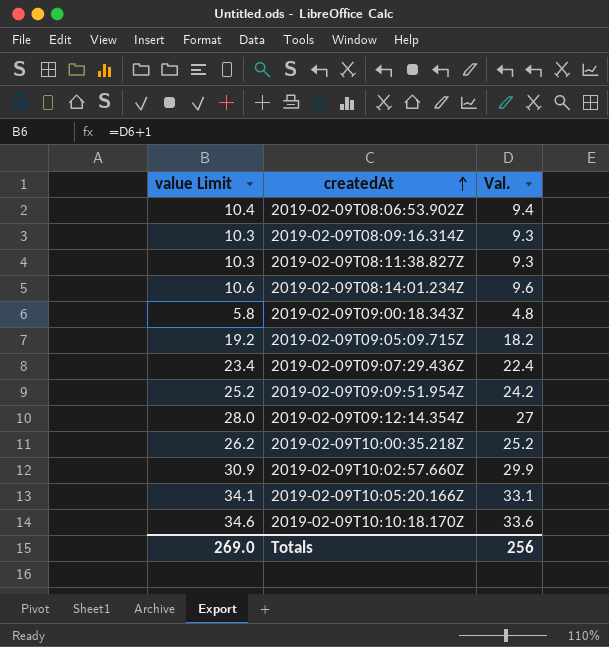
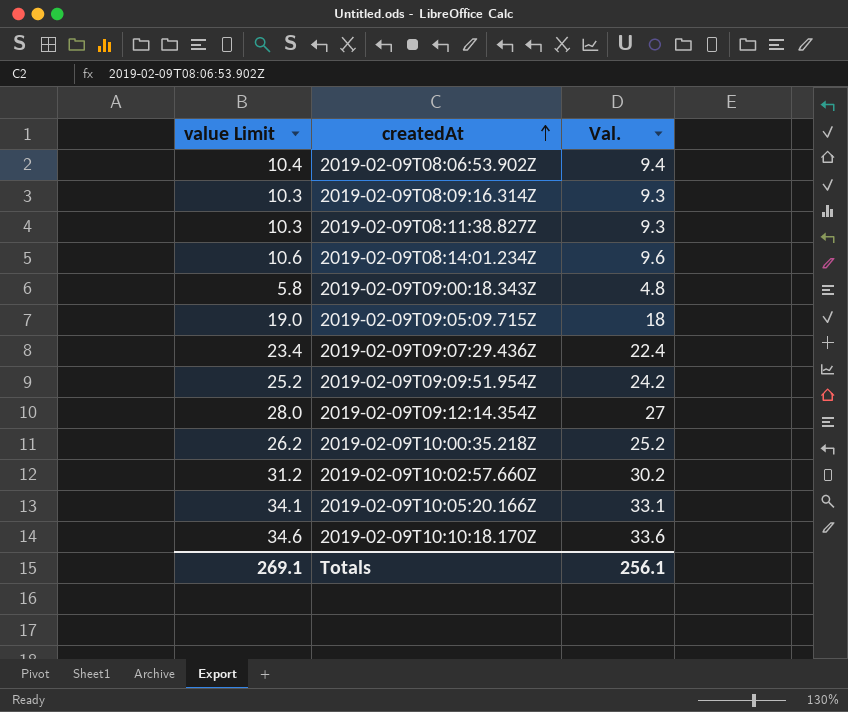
2019-02-09T09:05:09.715Z | value Limit: 19.2 -> 19.0
2019-02-09T09:05:09.715Z | Val.: 18.2 -> 18
2019-02-09T10:02:57.660Z | value Limit: 30.9 -> 31.2
2019-02-09T10:02:57.660Z | Val.: 29.9 -> 30.2
Totals | value Limit: 269.0 -> 269.1
Totals | Val.: 256 -> 256.1

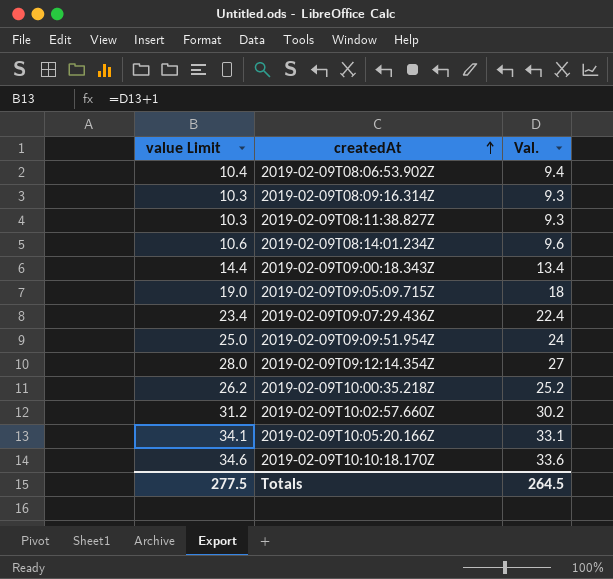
2019-02-09T09:00:18.343Z | value Limit: 5.8 -> 14.4
2019-02-09T09:00:18.343Z | Val.: 4.8 -> 13.4
2019-02-09T09:09:51.954Z | value Limit: 25.2 -> 25.0
2019-02-09T09:09:51.954Z | Val.: 24.2 -> 24
Totals | value Limit: 269.1 -> 277.5
Totals | Val.: 256.1 -> 264.5

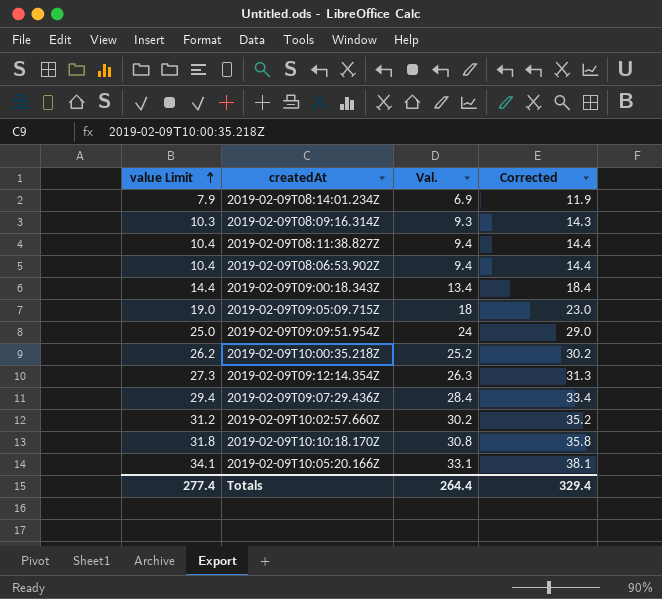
row order: createdAt ascending -> value Limit ascending
column Corrected | formula: none -> [Val.] + 5
2019-02-09T08:14:01.234Z | value Limit: 10.6 -> 7.9
2019-02-09T08:14:01.234Z | Val.: 9.6 -> 6.9
2019-02-09T08:11:38.827Z | value Limit: 10.3 -> 10.4
2019-02-09T08:11:38.827Z | Val.: 9.3 -> 9.4
2019-02-09T09:12:14.354Z | value Limit: 28.0 -> 27.3
2019-02-09T09:12:14.354Z | Val.: 27 -> 26.3
2019-02-09T09:07:29.436Z | value Limit: 23.4 -> 29.4
2019-02-09T09:07:29.436Z | Val.: 22.4 -> 28.4
2019-02-09T10:10:18.170Z | value Limit: 34.6 -> 31.8
2019-02-09T10:10:18.170Z | Val.: 33.6 -> 30.8
Totals | value Limit: 277.5 -> 277.4
Totals | Val.: 264.5 -> 264.4

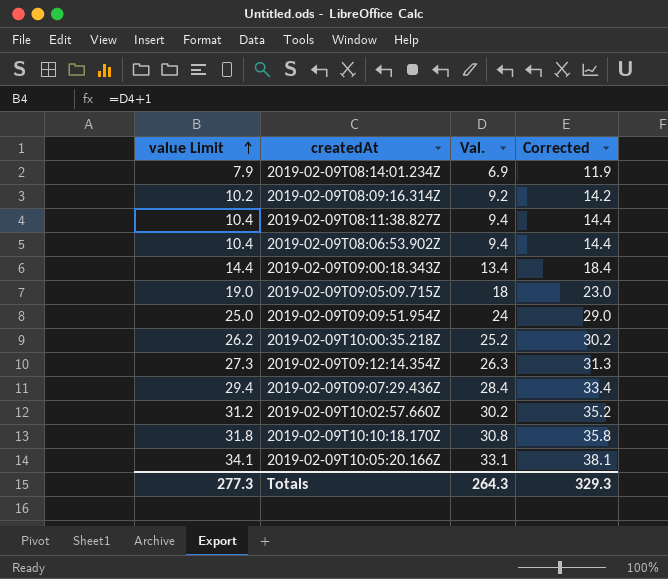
2019-02-09T08:09:16.314Z | value Limit: 10.3 -> 10.2
2019-02-09T08:09:16.314Z | Val.: 9.3 -> 9.2
2019-02-09T08:09:16.314Z | Corrected: 14.3 -> 14.2
Totals | value Limit: 277.4 -> 277.3
Totals | Val.: 264.4 -> 264.3
Totals | Corrected: 329.4 -> 329.3

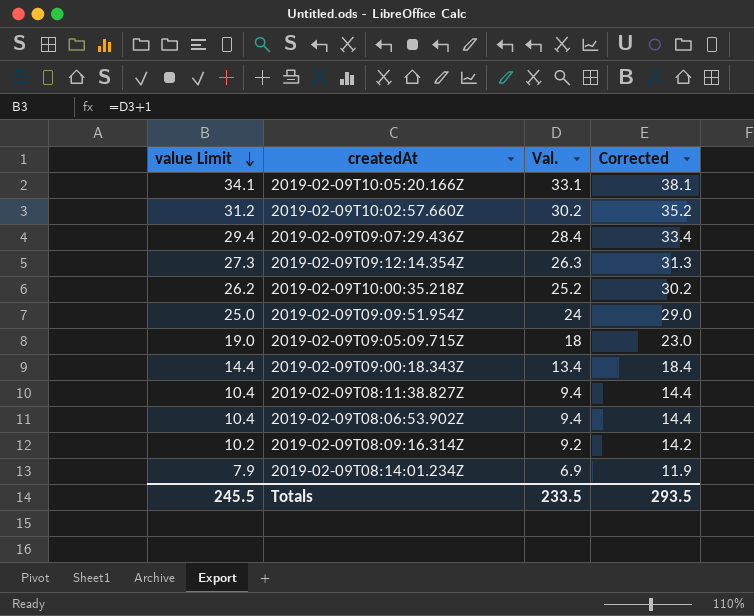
row order: value Limit ascending -> value Limit descending
row 2019-02-09T10:10:18.170Z: 31.8 | 30.8 | 35.8 -> none
Totals | value Limit: 277.3 -> 245.5
Totals | Val.: 264.3 -> 233.5
Totals | Corrected: 329.3 -> 293.5

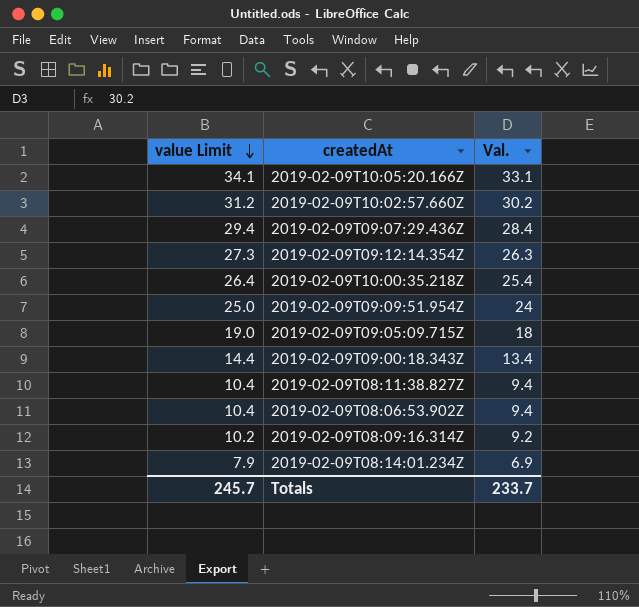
column Corrected | formula: [Val.] + 5 -> none
2019-02-09T10:00:35.218Z | value Limit: 26.2 -> 26.4
2019-02-09T10:00:35.218Z | Val.: 25.2 -> 25.4
Totals | value Limit: 245.5 -> 245.7
Totals | Val.: 233.5 -> 233.7

